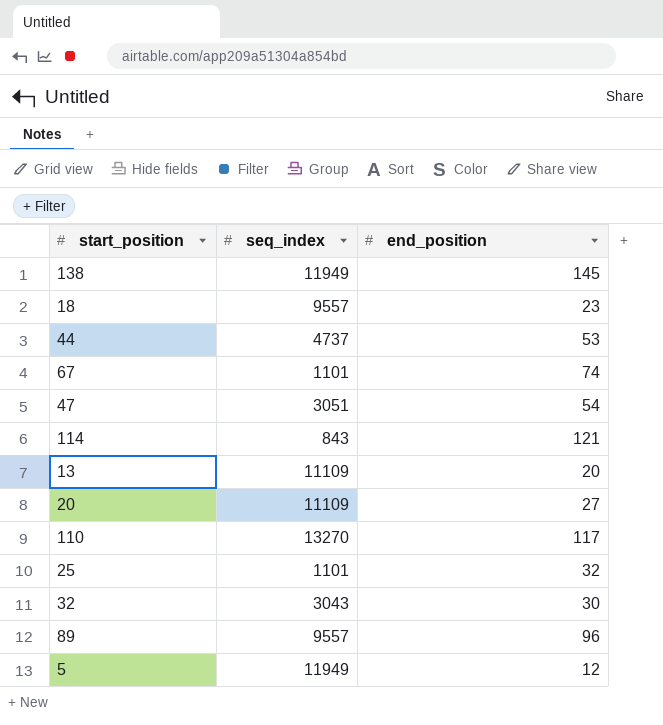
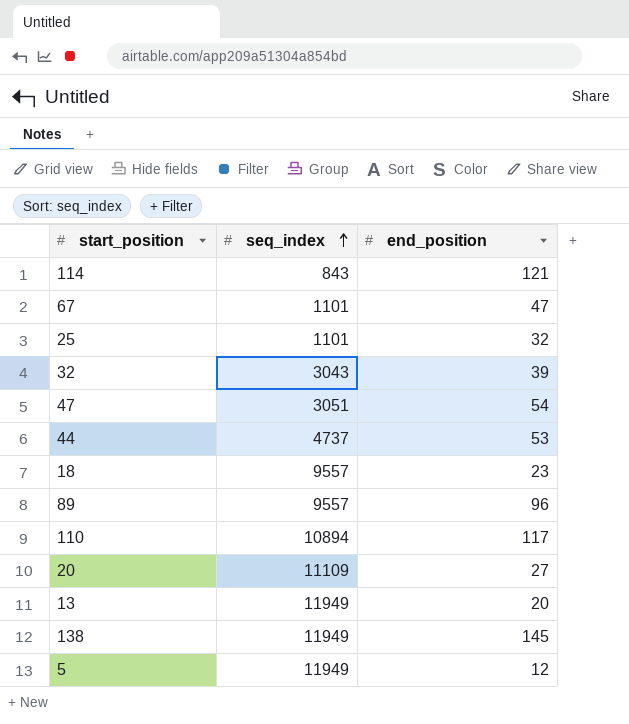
row order: none -> seq_index ascending
67 | end_position: 74 -> 47
32 | end_position: 30 -> 39
110 | seq_index: 13270 -> 10894
13 | seq_index: 11109 -> 11949

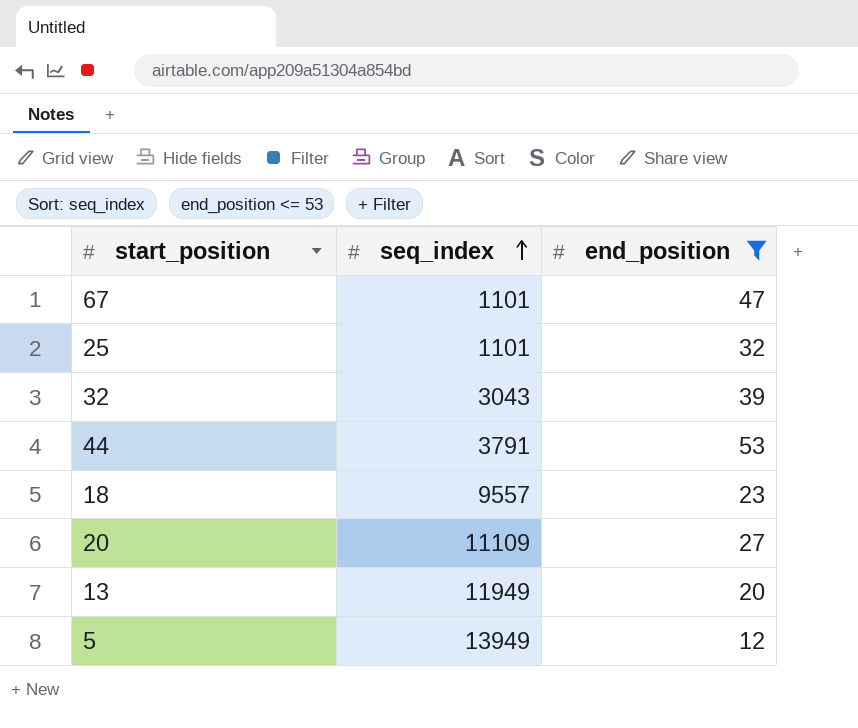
filter: none -> end_position <= 53
44 | seq_index: 4737 -> 3791
5 | seq_index: 11949 -> 13949

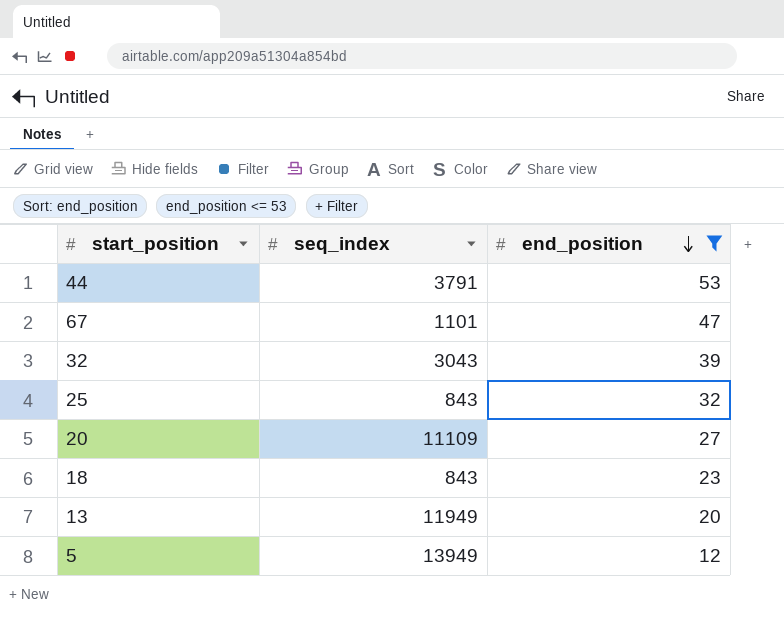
row order: seq_index ascending -> end_position descending
25 | seq_index: 1101 -> 843
18 | seq_index: 9557 -> 843

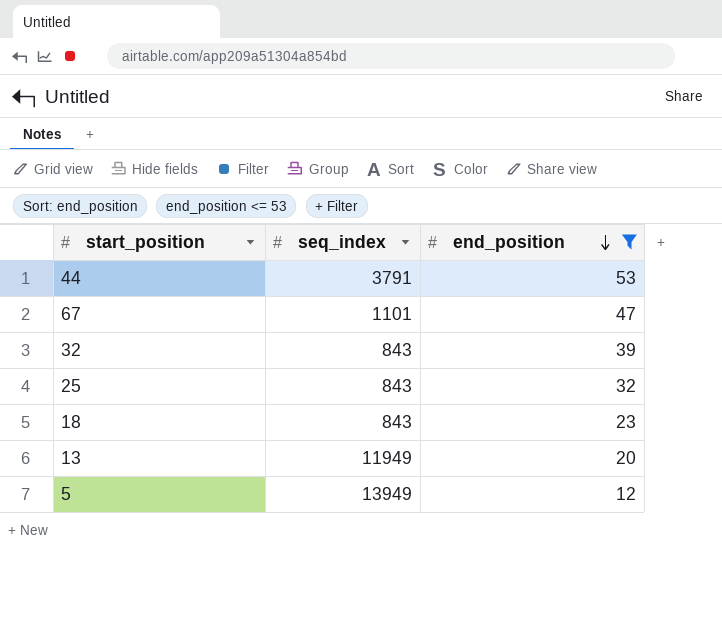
row 20: 11109 | 27 -> none
32 | seq_index: 3043 -> 843

